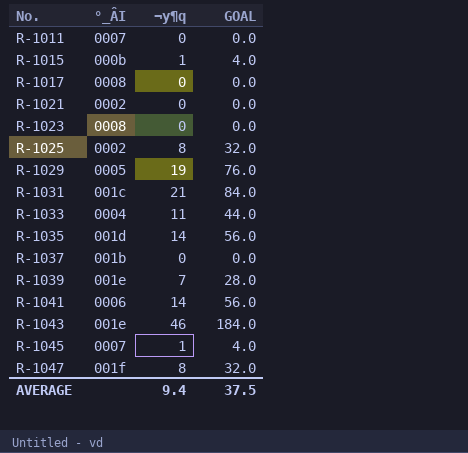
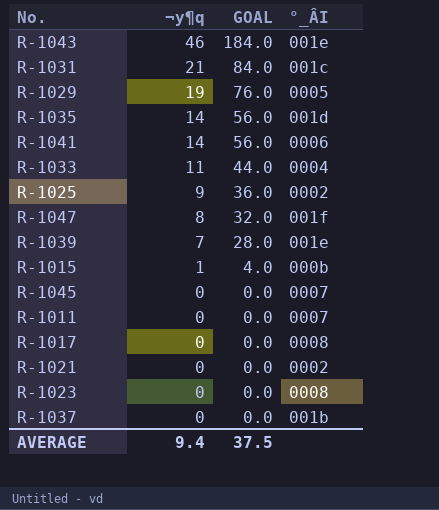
row order: No. ascending -> ¬y¶q descending
column °_ÂI | position: 2 -> 4
R-1025 | ¬y¶q: 8 -> 9
R-1025 | GOAL: 32.0 -> 36.0
R-1045 | ¬y¶q: 1 -> 0
R-1045 | GOAL: 4.0 -> 0.0

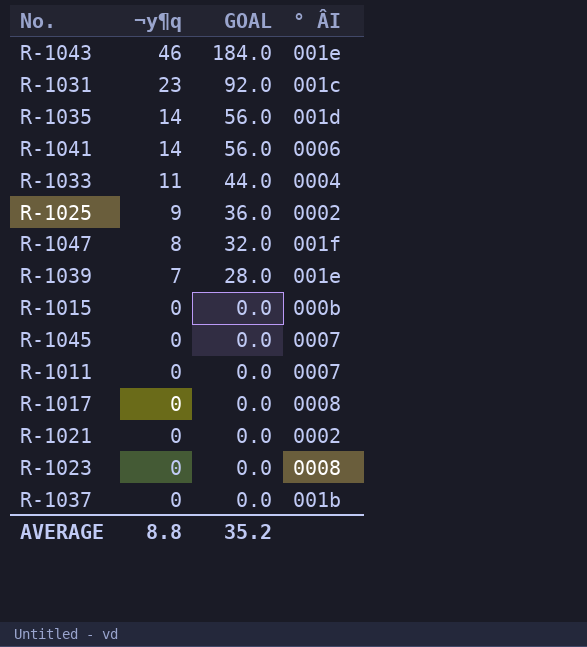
column name: °_ÂI -> ° ÂI
row R-1029: 19 | 76.0 | 0005 -> none
R-1031 | ¬y¶q: 21 -> 23
R-1031 | GOAL: 84.0 -> 92.0
R-1015 | ¬y¶q: 1 -> 0
R-1015 | GOAL: 4.0 -> 0.0
AVERAGE | ¬y¶q: 9.4 -> 8.8
AVERAGE | GOAL: 37.5 -> 35.2

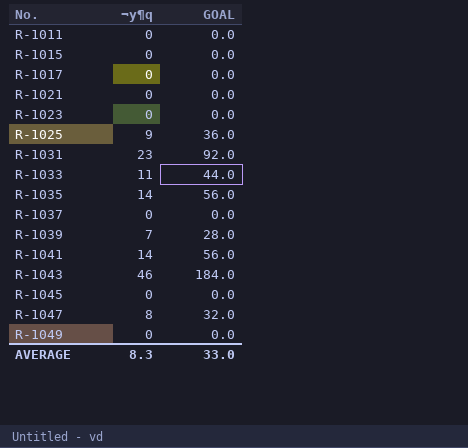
row order: ¬y¶q descending -> No. ascending
column ° ÂI | position: 4 -> none
row R-1049: none -> 0 | 0.0
AVERAGE | ¬y¶q: 8.8 -> 8.3
AVERAGE | GOAL: 35.2 -> 33.0

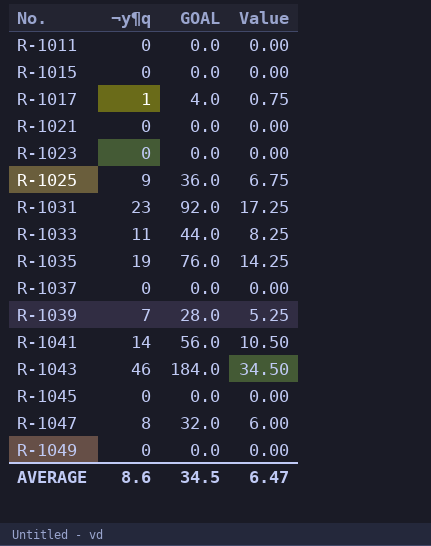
column Value | formula: none -> [¬y¶q] * 0.75
R-1017 | ¬y¶q: 0 -> 1
R-1017 | GOAL: 0.0 -> 4.0
R-1035 | ¬y¶q: 14 -> 19
R-1035 | GOAL: 56.0 -> 76.0
AVERAGE | ¬y¶q: 8.3 -> 8.6
AVERAGE | GOAL: 33.0 -> 34.5

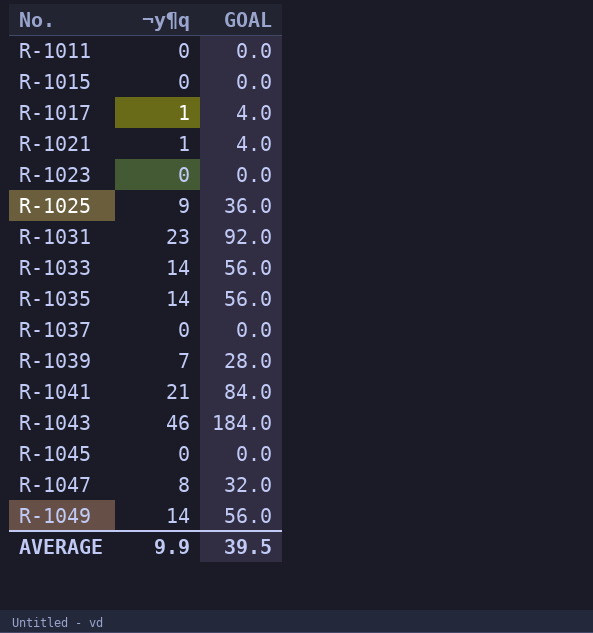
column Value | formula: [¬y¶q] * 0.75 -> none
R-1021 | ¬y¶q: 0 -> 1
R-1021 | GOAL: 0.0 -> 4.0
R-1033 | ¬y¶q: 11 -> 14
R-1033 | GOAL: 44.0 -> 56.0
R-1035 | ¬y¶q: 19 -> 14
R-1035 | GOAL: 76.0 -> 56.0
R-1041 | ¬y¶q: 14 -> 21
R-1041 | GOAL: 56.0 -> 84.0
R-1049 | ¬y¶q: 0 -> 14
R-1049 | GOAL: 0.0 -> 56.0
AVERAGE | ¬y¶q: 8.6 -> 9.9
AVERAGE | GOAL: 34.5 -> 39.5

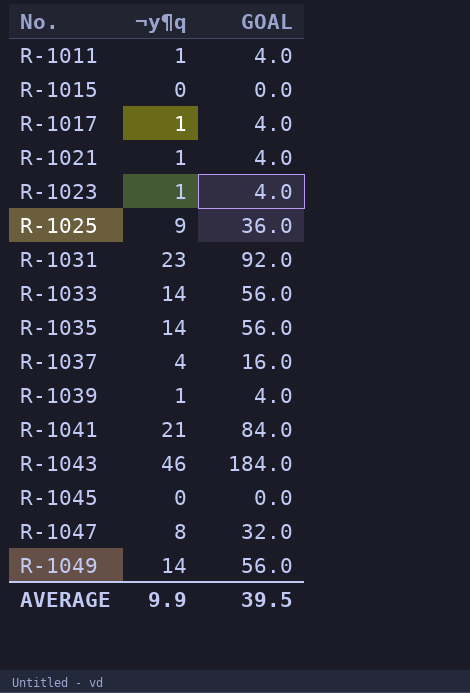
R-1011 | ¬y¶q: 0 -> 1
R-1011 | GOAL: 0.0 -> 4.0
R-1023 | ¬y¶q: 0 -> 1
R-1023 | GOAL: 0.0 -> 4.0
R-1037 | ¬y¶q: 0 -> 4
R-1037 | GOAL: 0.0 -> 16.0
R-1039 | ¬y¶q: 7 -> 1
R-1039 | GOAL: 28.0 -> 4.0

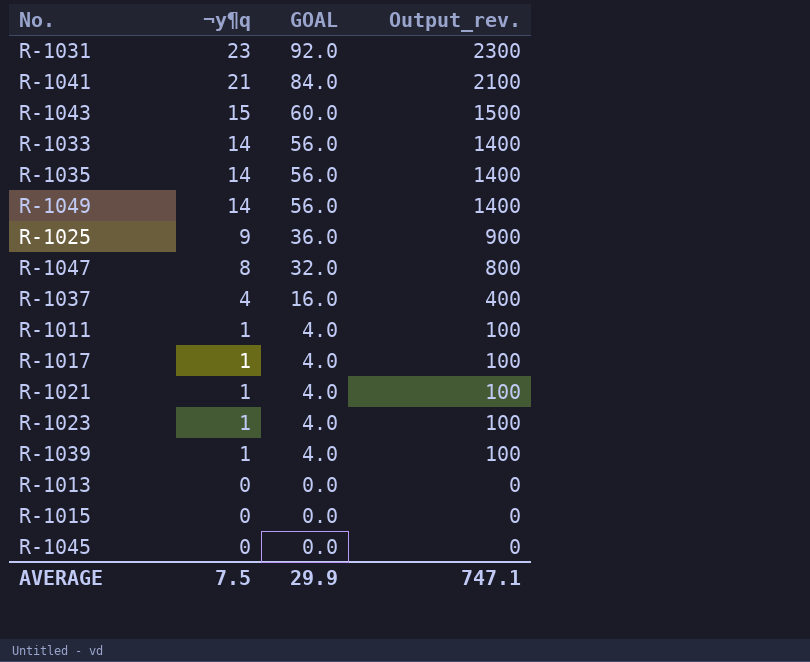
row order: No. ascending -> ¬y¶q descending
column Output_rev. | formula: none -> [¬y¶q] * 100
R-1043 | ¬y¶q: 46 -> 15
R-1043 | GOAL: 184.0 -> 60.0
row R-1013: none -> 0 | 0.0 | 0
AVERAGE | ¬y¶q: 9.9 -> 7.5
AVERAGE | GOAL: 39.5 -> 29.9

